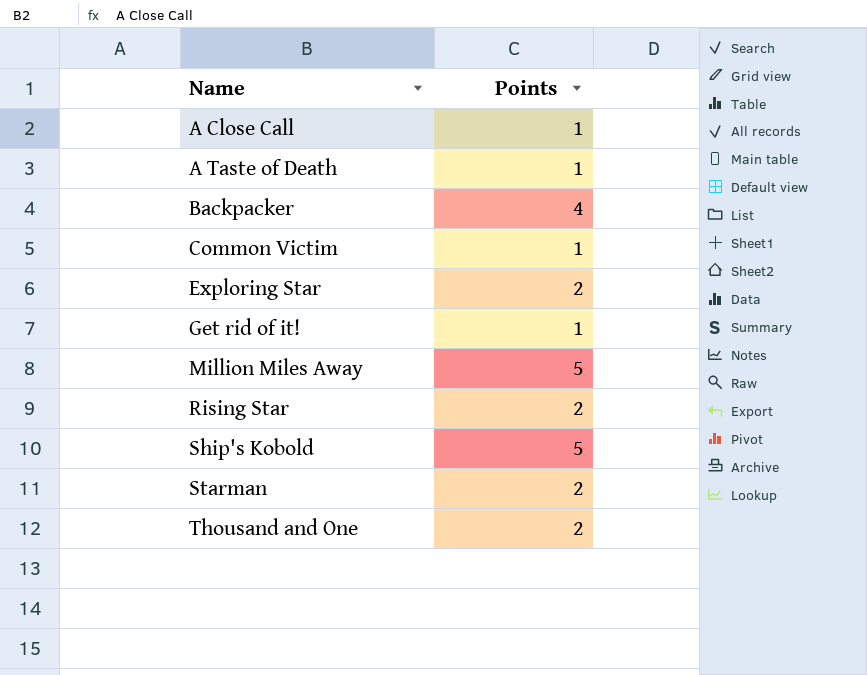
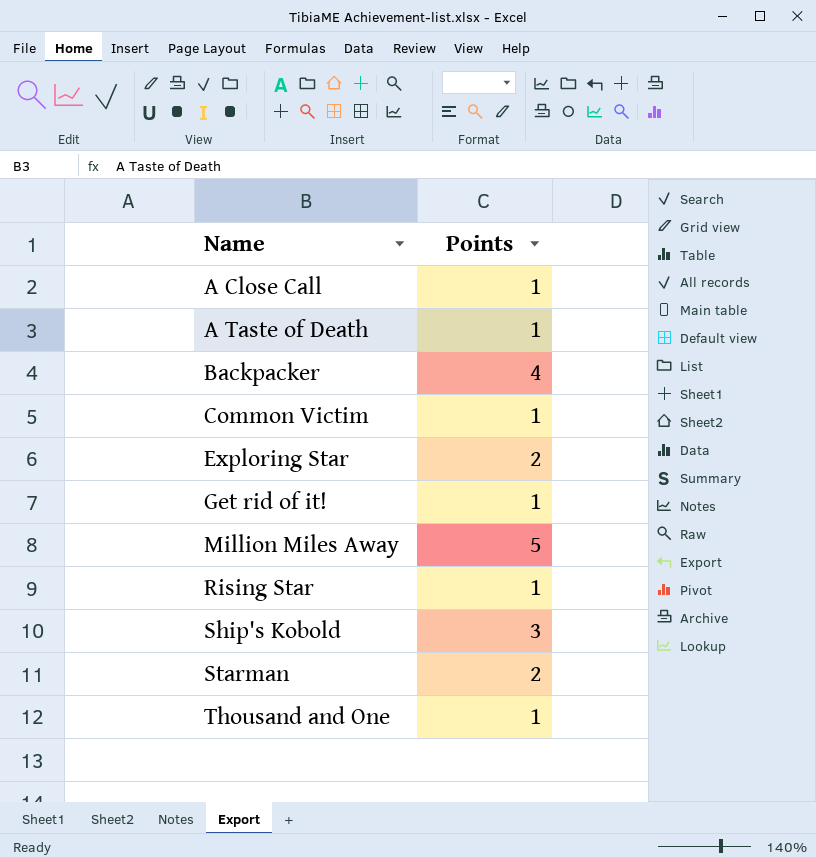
Rising Star | Points: 2 -> 1
Ship's Kobold | Points: 5 -> 3
Thousand and One | Points: 2 -> 1

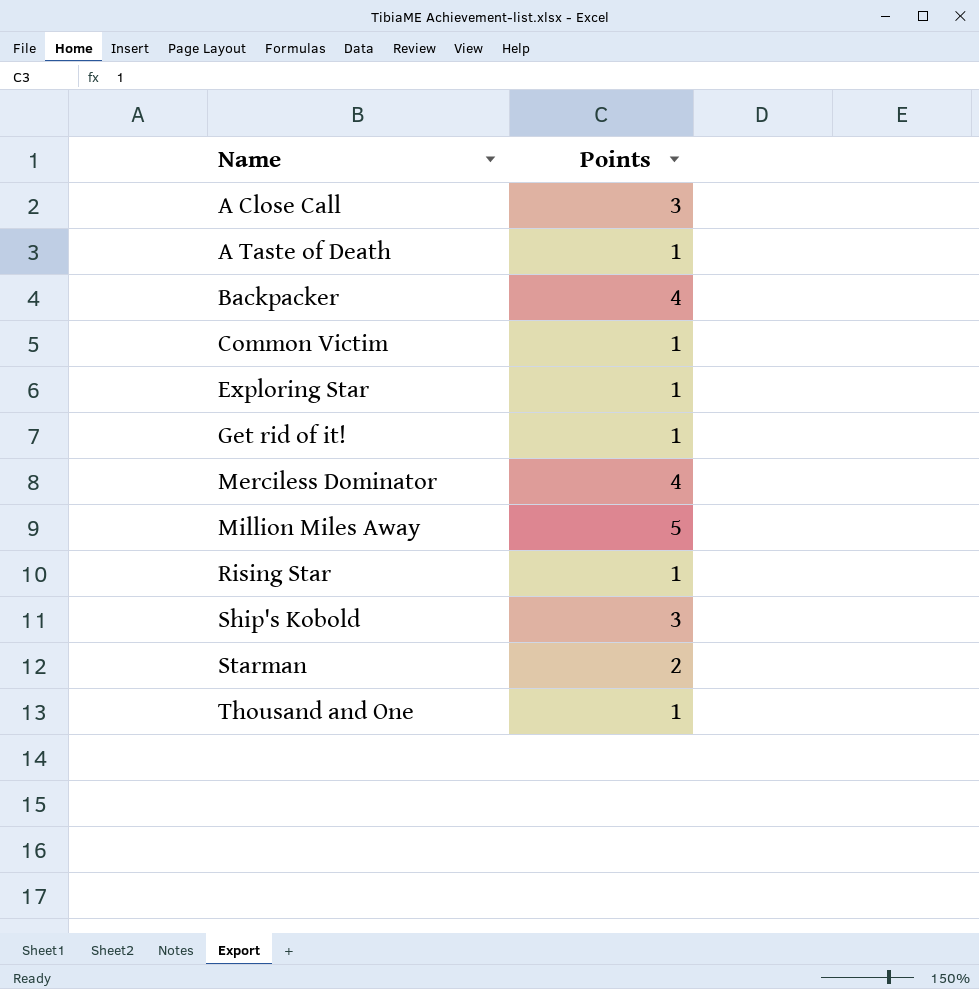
A Close Call | Points: 1 -> 3
Exploring Star | Points: 2 -> 1
row Merciless Dominator: none -> 4

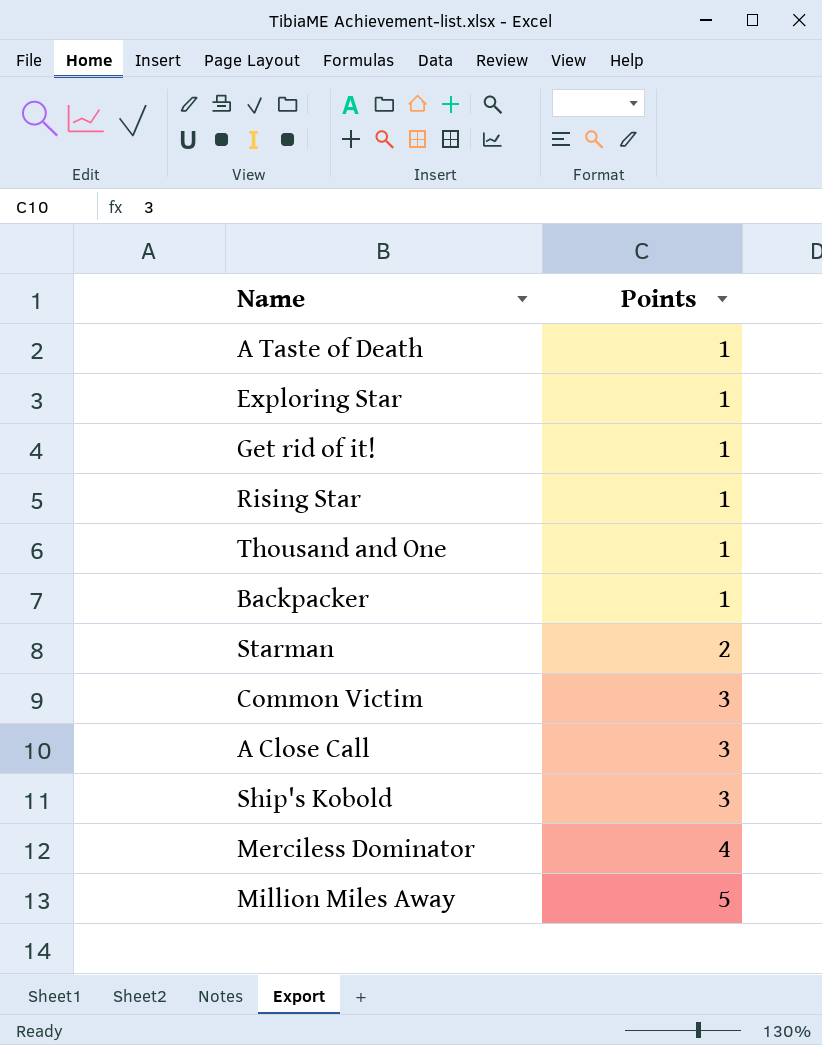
row order: Name ascending -> Points ascending
Backpacker | Points: 4 -> 1
Common Victim | Points: 1 -> 3

